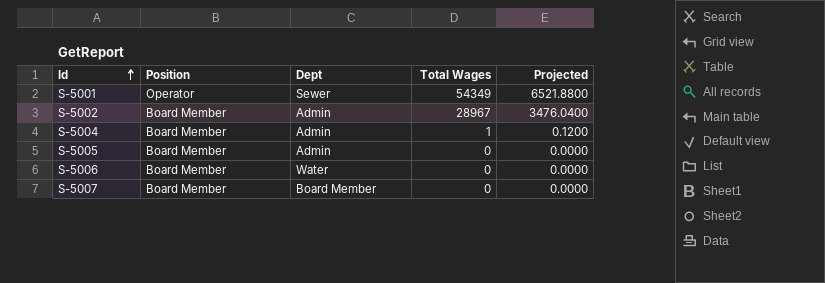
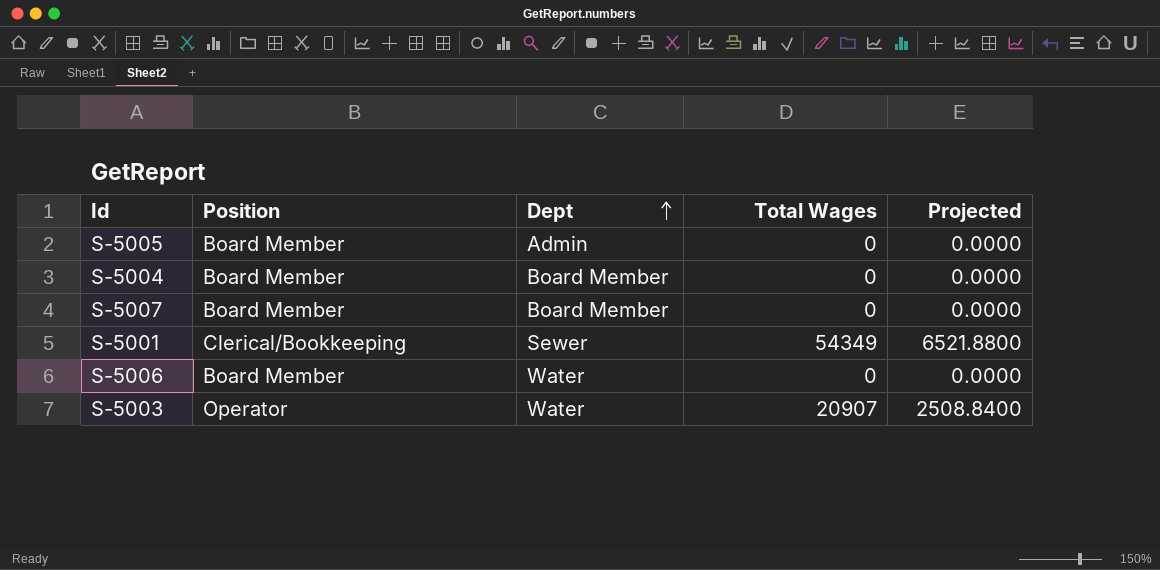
row order: Id ascending -> Dept ascending
row S-5002: Board Member | Admin | 28967 | 3476.0400 -> none
S-5004 | Dept: Admin -> Board Member
S-5004 | Total Wages: 1 -> 0
S-5004 | Projected: 0.1200 -> 0.0000
S-5001 | Position: Operator -> Clerical/Bookkeeping
row S-5003: none -> Operator | Water | 20907 | 2508.8400

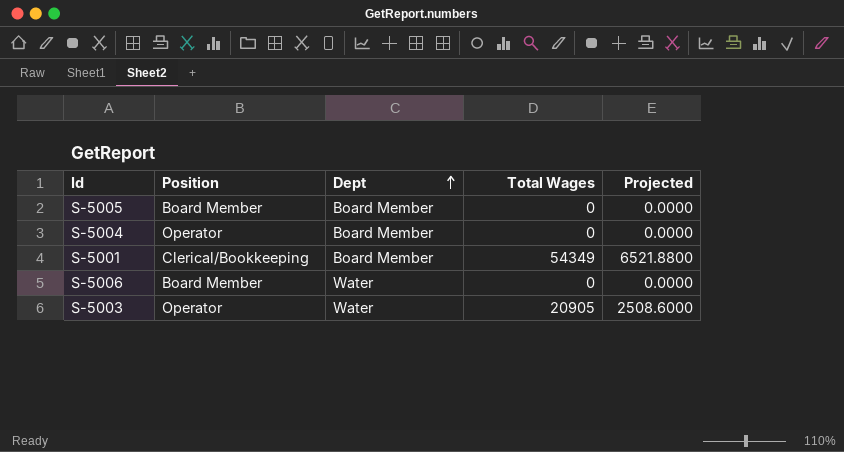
row S-5007: Board Member | Board Member | 0 | 0.0000 -> none
S-5005 | Dept: Admin -> Board Member
S-5004 | Position: Board Member -> Operator
S-5001 | Dept: Sewer -> Board Member
S-5003 | Total Wages: 20907 -> 20905
S-5003 | Projected: 2508.8400 -> 2508.6000

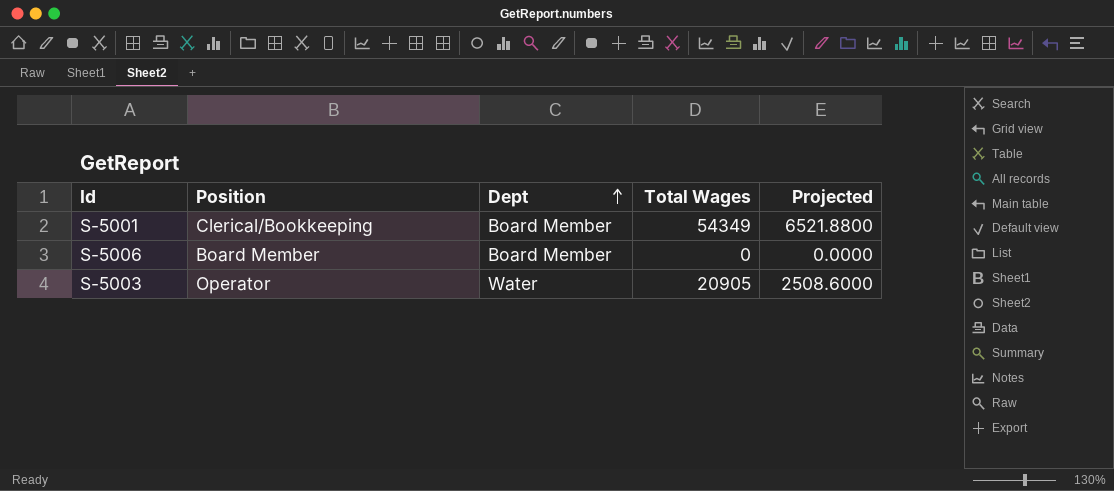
row S-5005: Board Member | Board Member | 0 | 0.0000 -> none
row S-5004: Operator | Board Member | 0 | 0.0000 -> none
S-5006 | Dept: Water -> Board Member

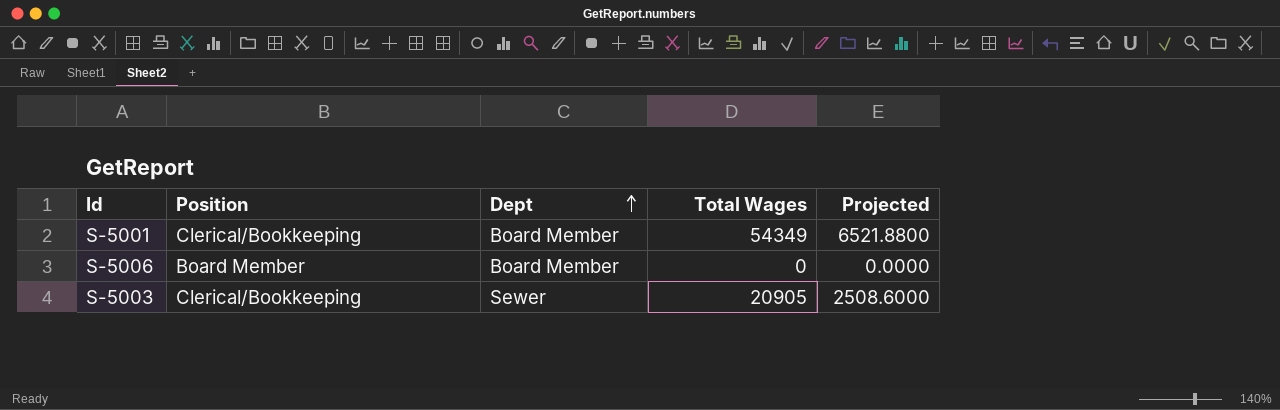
S-5003 | Position: Operator -> Clerical/Bookkeeping
S-5003 | Dept: Water -> Sewer

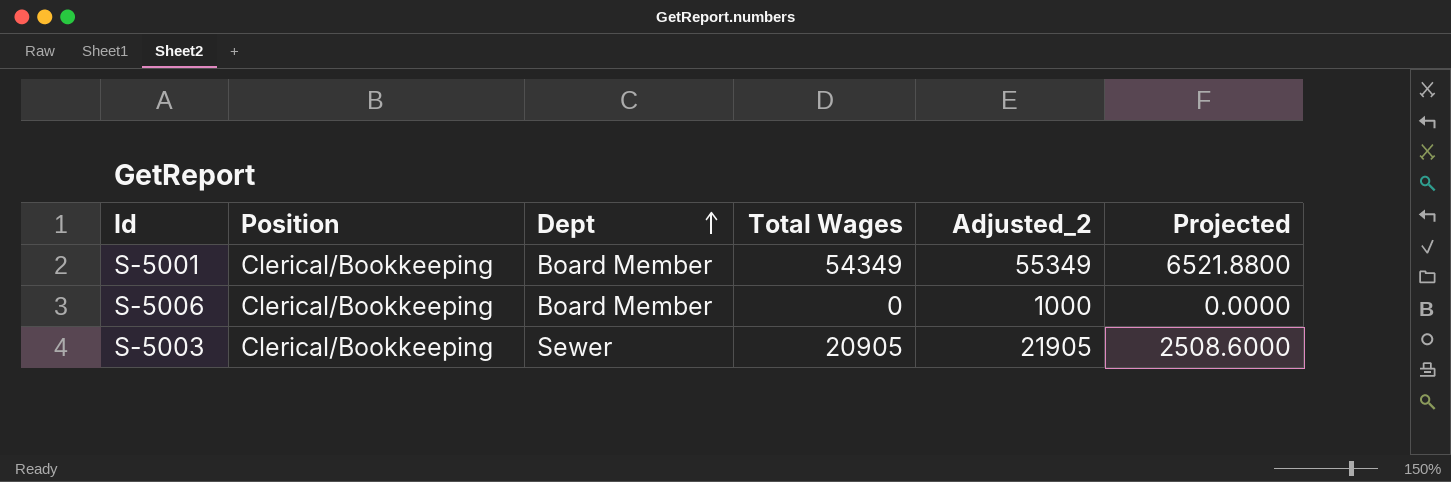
column Adjusted_2 | formula: none -> [Total Wages] + 1000
S-5006 | Position: Board Member -> Clerical/Bookkeeping

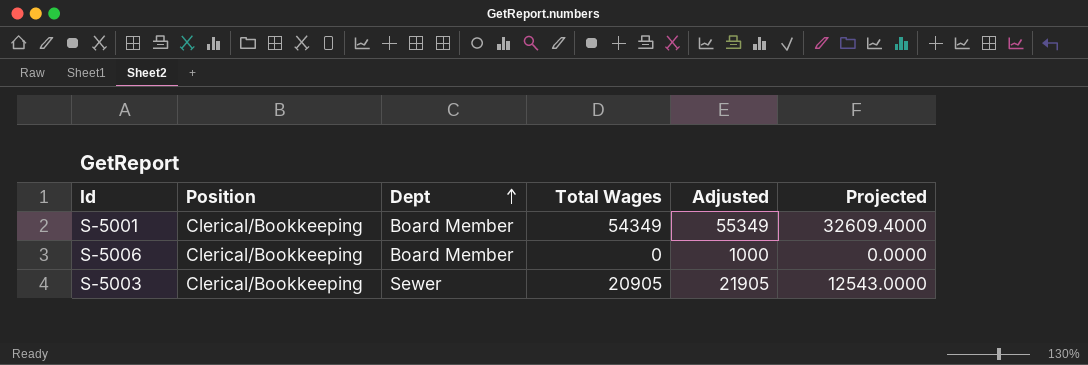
column name: Adjusted_2 -> Adjusted
column Projected | formula: [Total Wages] * 0.12 -> [Total Wages] * 0.6

